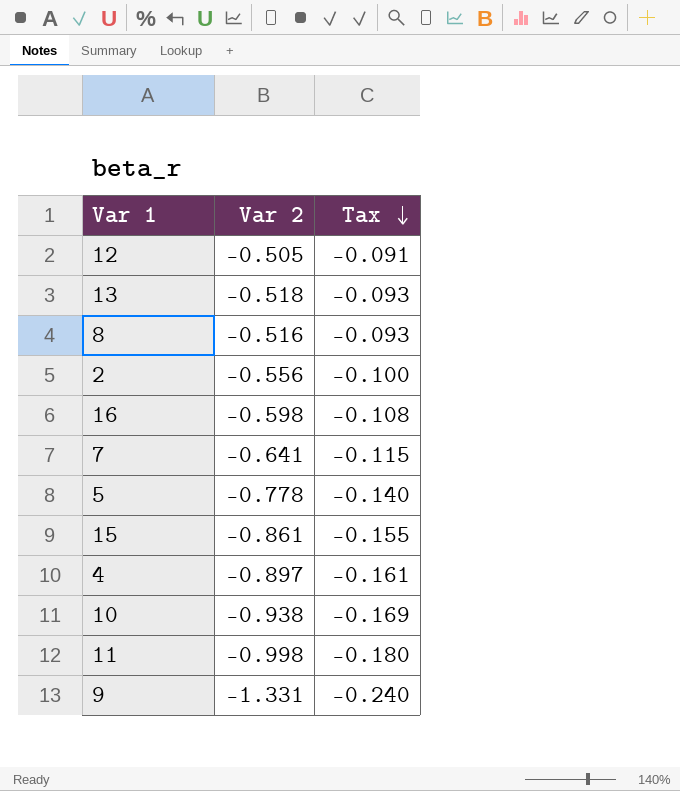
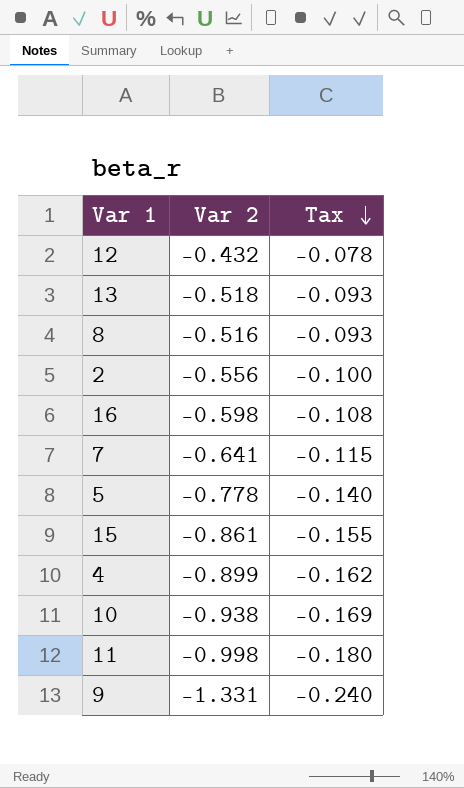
12 | Var 2: -0.505 -> -0.432
12 | Tax: -0.091 -> -0.078
4 | Var 2: -0.897 -> -0.899
4 | Tax: -0.161 -> -0.162

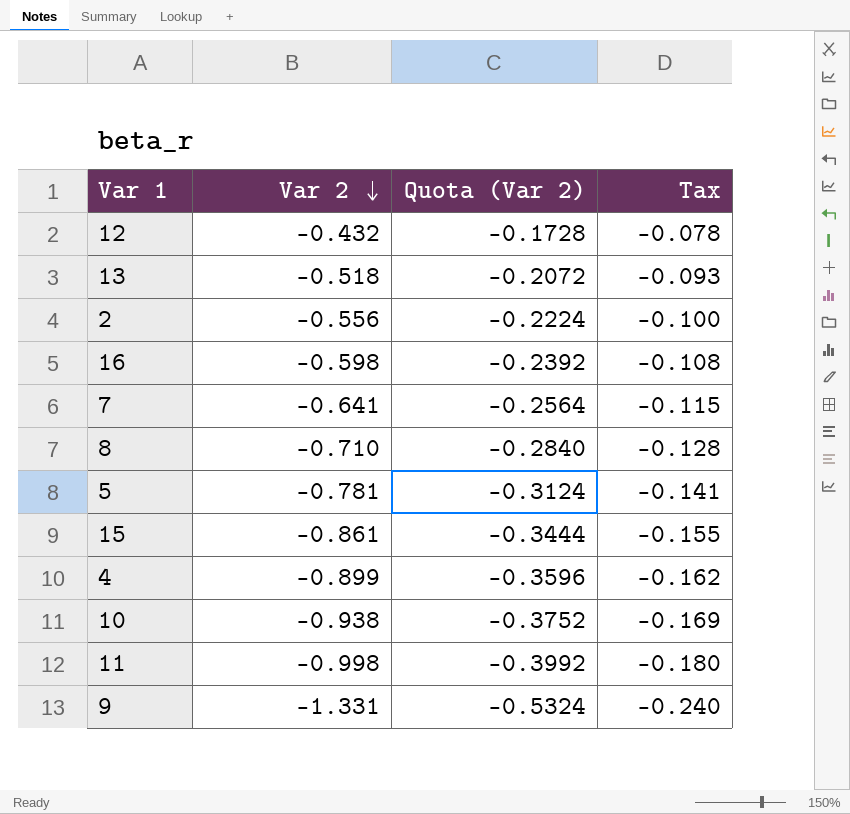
row order: Tax descending -> Var 2 descending
column Quota (Var 2) | formula: none -> [Var 2] * 0.4
8 | Var 2: -0.516 -> -0.710
8 | Tax: -0.093 -> -0.128
5 | Var 2: -0.778 -> -0.781
5 | Tax: -0.140 -> -0.141

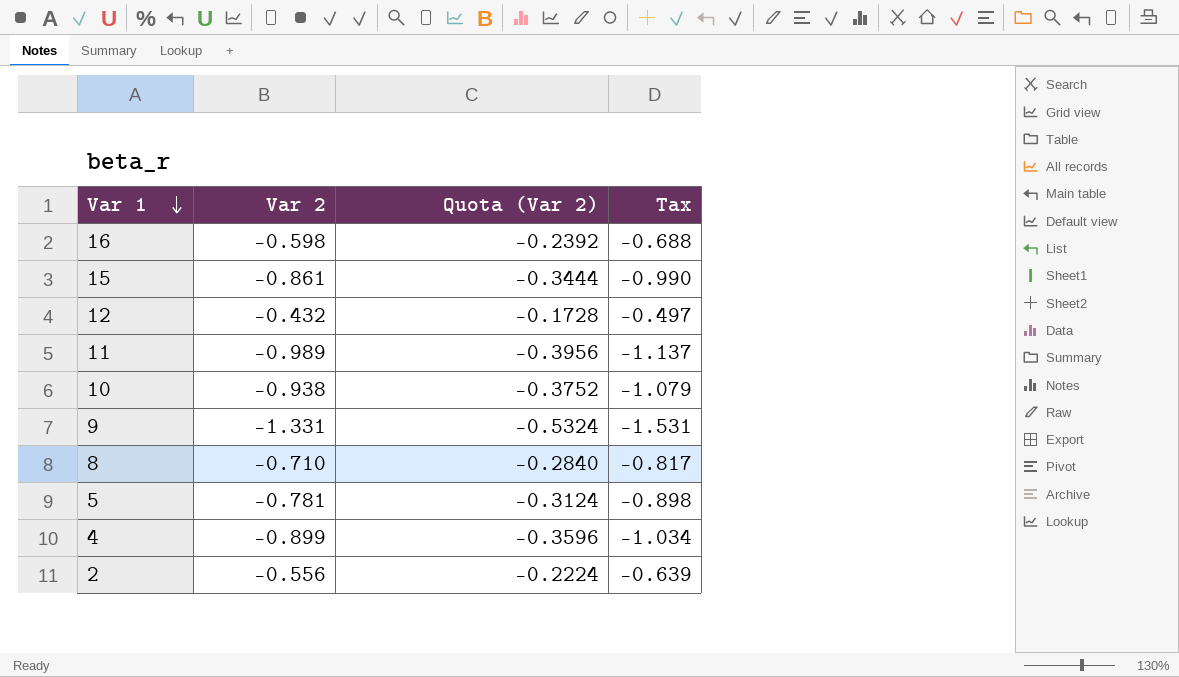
row order: Var 2 descending -> Var 1 descending
column Tax | formula: [Var 2] * 0.18 -> [Var 2] * 1.15
row 13: -0.518 | -0.2072 | -0.093 -> none
row 7: -0.641 | -0.2564 | -0.115 -> none
11 | Var 2: -0.998 -> -0.989
11 | Quota (Var 2): -0.3992 -> -0.3956

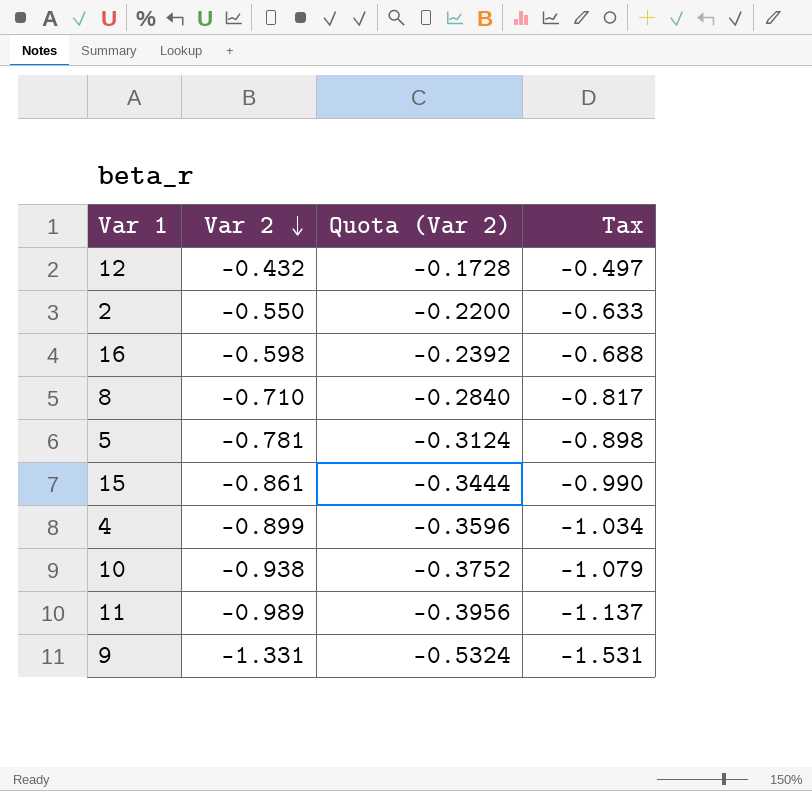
row order: Var 1 descending -> Var 2 descending
2 | Var 2: -0.556 -> -0.550
2 | Quota (Var 2): -0.2224 -> -0.2200
2 | Tax: -0.639 -> -0.633

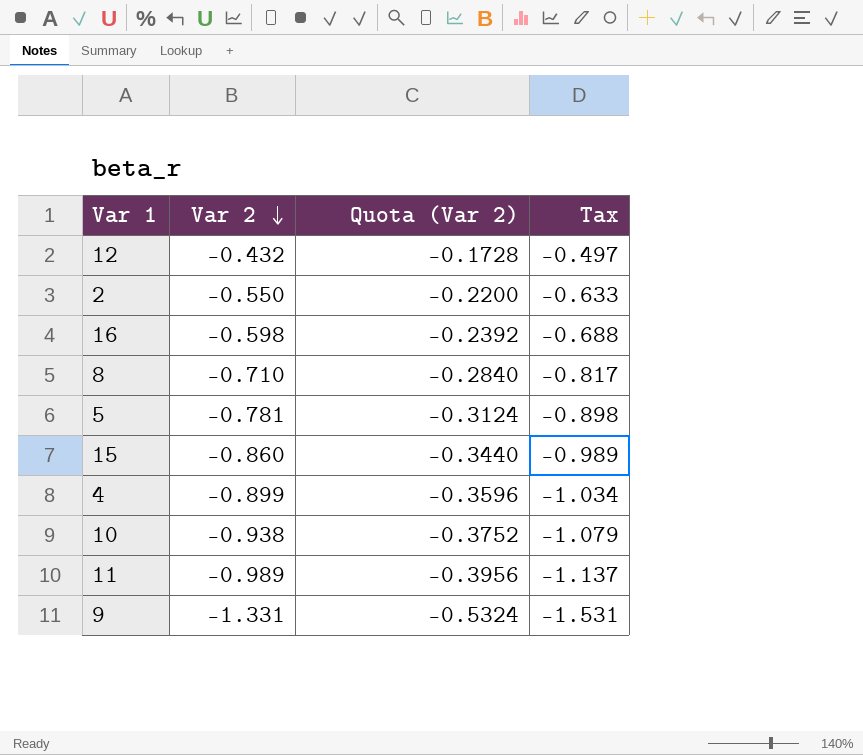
15 | Var 2: -0.861 -> -0.860
15 | Quota (Var 2): -0.3444 -> -0.3440
15 | Tax: -0.990 -> -0.989

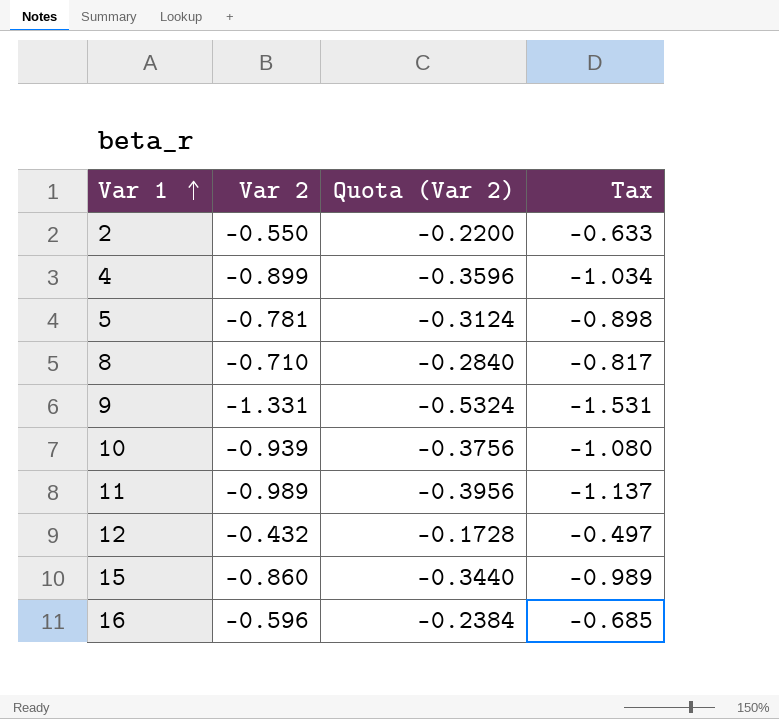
row order: Var 2 descending -> Var 1 ascending
10 | Var 2: -0.938 -> -0.939
10 | Quota (Var 2): -0.3752 -> -0.3756
10 | Tax: -1.079 -> -1.080
16 | Var 2: -0.598 -> -0.596
16 | Quota (Var 2): -0.2392 -> -0.2384
16 | Tax: -0.688 -> -0.685

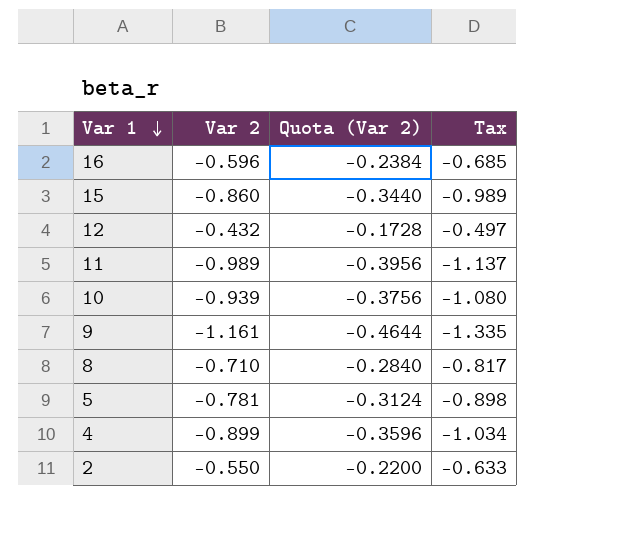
row order: Var 1 ascending -> Var 1 descending
9 | Var 2: -1.331 -> -1.161
9 | Quota (Var 2): -0.5324 -> -0.4644
9 | Tax: -1.531 -> -1.335

